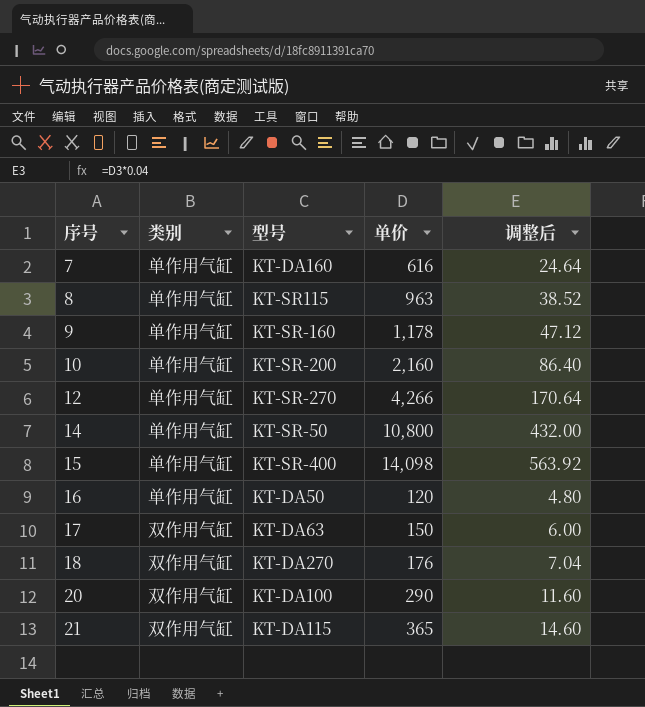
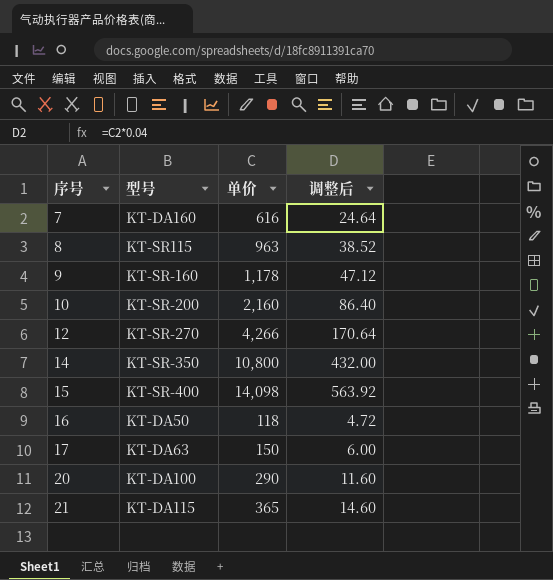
column 类别 | position: 2 -> none
row 18: 双作用气缸 | KT-DA270 | 176 | 7.04 -> none
14 | 型号: KT-SR-50 -> KT-SR-350
16 | 单价: 120 -> 118
16 | 调整后: 4.80 -> 4.72

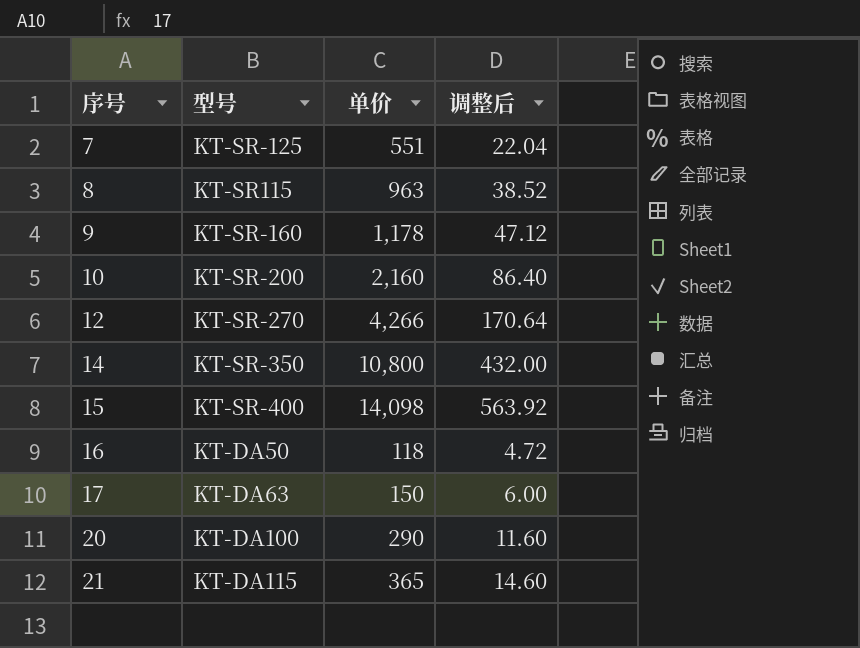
7 | 型号: KT-DA160 -> KT-SR-125
7 | 单价: 616 -> 551
7 | 调整后: 24.64 -> 22.04

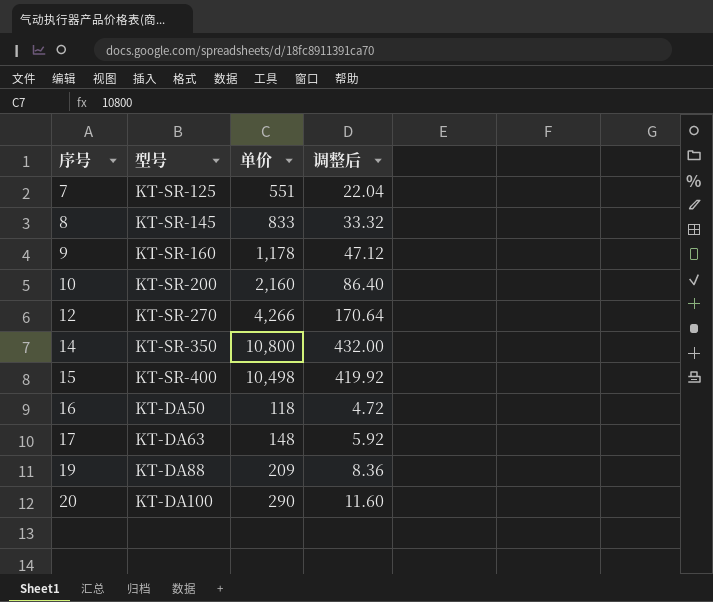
row 21: KT-DA115 | 365 | 14.60 -> none
8 | 型号: KT-SR115 -> KT-SR-145
8 | 单价: 963 -> 833
8 | 调整后: 38.52 -> 33.32
15 | 单价: 14,098 -> 10,498
15 | 调整后: 563.92 -> 419.92
17 | 单价: 150 -> 148
17 | 调整后: 6.00 -> 5.92
row 19: none -> KT-DA88 | 209 | 8.36

